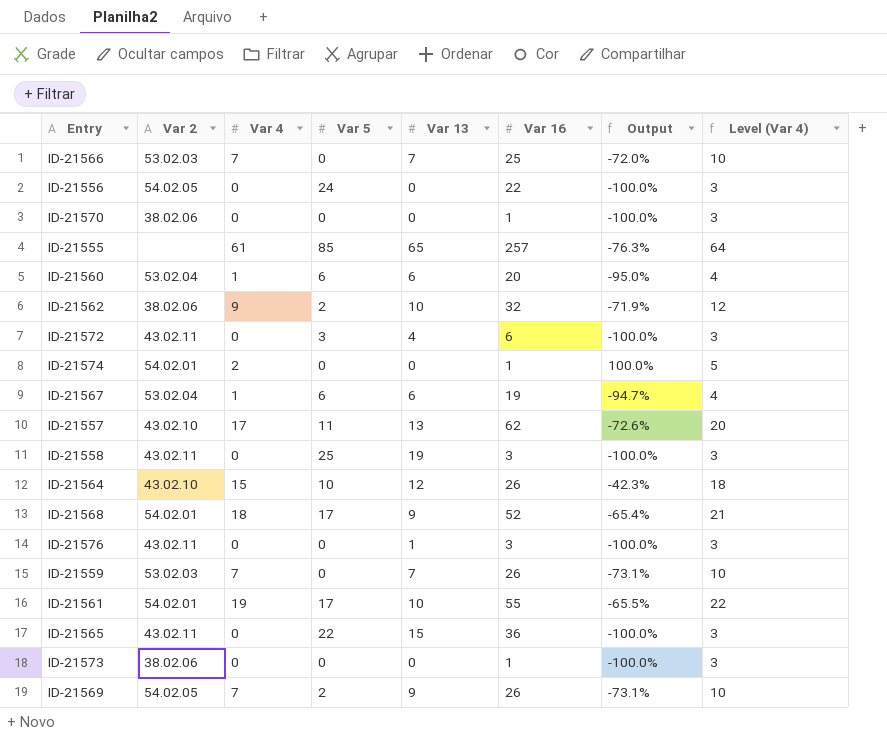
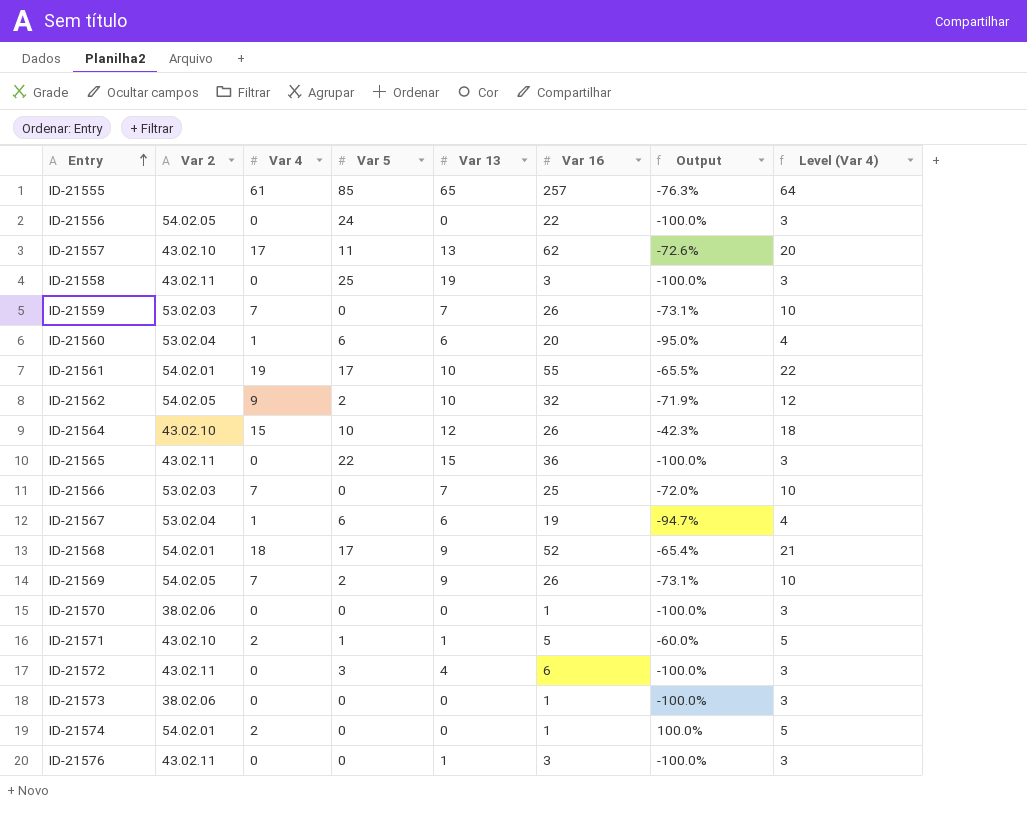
row order: none -> Entry ascending
ID-21562 | Var 2: 38.02.06 -> 54.02.05
row ID-21571: none -> 43.02.10 | 2 | 1 | 1 | 5 | -60.0% | 5

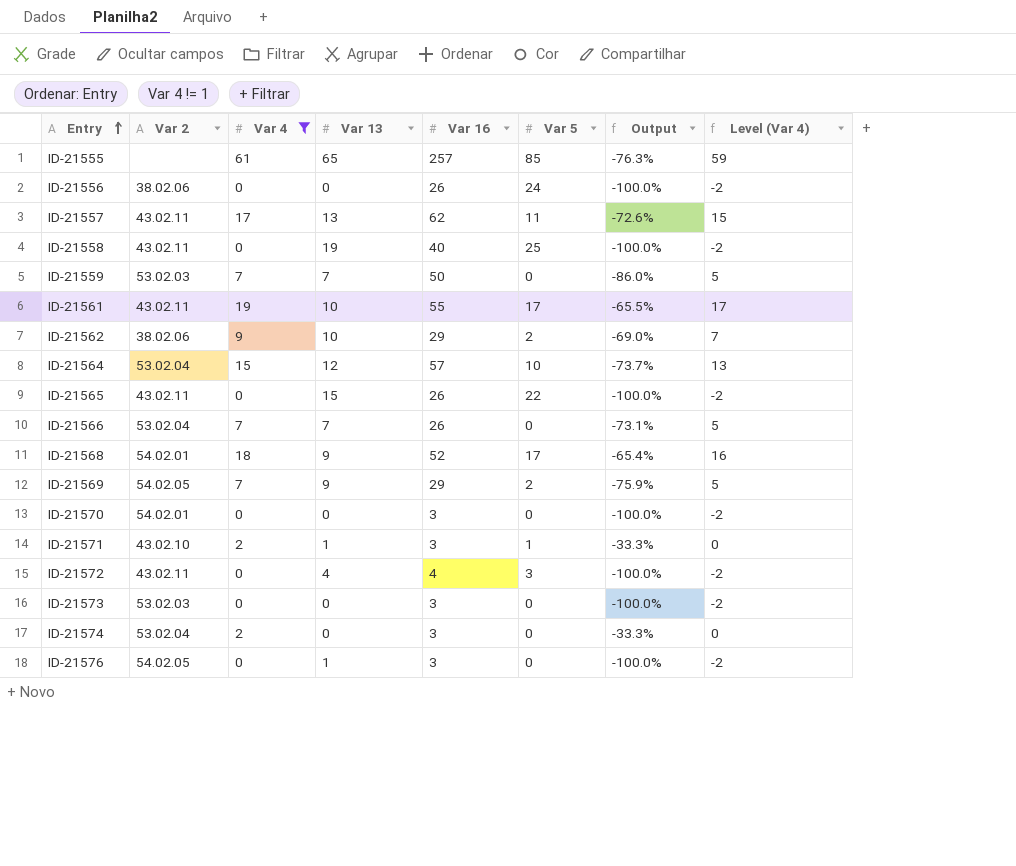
filter: none -> Var 4 != 1
column Var 5 | position: 4 -> 6
column Level (Var 4) | formula: [Var 4] + 3 -> [Var 4] - 2
ID-21556 | Var 2: 54.02.05 -> 38.02.06
ID-21556 | Var 16: 22 -> 26
ID-21557 | Var 2: 43.02.10 -> 43.02.11
ID-21558 | Var 16: 3 -> 40
ID-21559 | Var 16: 26 -> 50
ID-21559 | Output: -73.1% -> -86.0%
ID-21561 | Var 2: 54.02.01 -> 43.02.11
ID-21562 | Var 2: 54.02.05 -> 38.02.06
ID-21562 | Var 16: 32 -> 29
ID-21562 | Output: -71.9% -> -69.0%
ID-21564 | Var 2: 43.02.10 -> 53.02.04
ID-21564 | Var 16: 26 -> 57
ID-21564 | Output: -42.3% -> -73.7%
ID-21565 | Var 16: 36 -> 26
ID-21566 | Var 2: 53.02.03 -> 53.02.04
ID-21566 | Var 16: 25 -> 26
ID-21566 | Output: -72.0% -> -73.1%
ID-21569 | Var 16: 26 -> 29
ID-21569 | Output: -73.1% -> -75.9%
ID-21570 | Var 2: 38.02.06 -> 54.02.01
ID-21570 | Var 16: 1 -> 3
ID-21571 | Var 16: 5 -> 3
ID-21571 | Output: -60.0% -> -33.3%
ID-21572 | Var 16: 6 -> 4
ID-21573 | Var 2: 38.02.06 -> 53.02.03
ID-21573 | Var 16: 1 -> 3
ID-21574 | Var 2: 54.02.01 -> 53.02.04
ID-21574 | Var 16: 1 -> 3
ID-21574 | Output: 100.0% -> -33.3%
ID-21576 | Var 2: 43.02.11 -> 54.02.05

